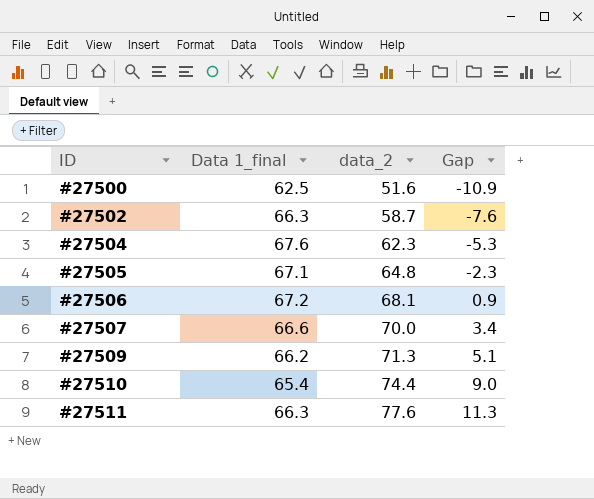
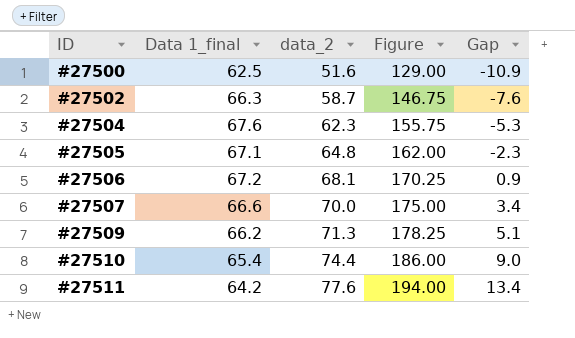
column Figure | formula: none -> [data_2] * 2.5
#27511 | Data 1_final: 66.3 -> 64.2
#27511 | Gap: 11.3 -> 13.4

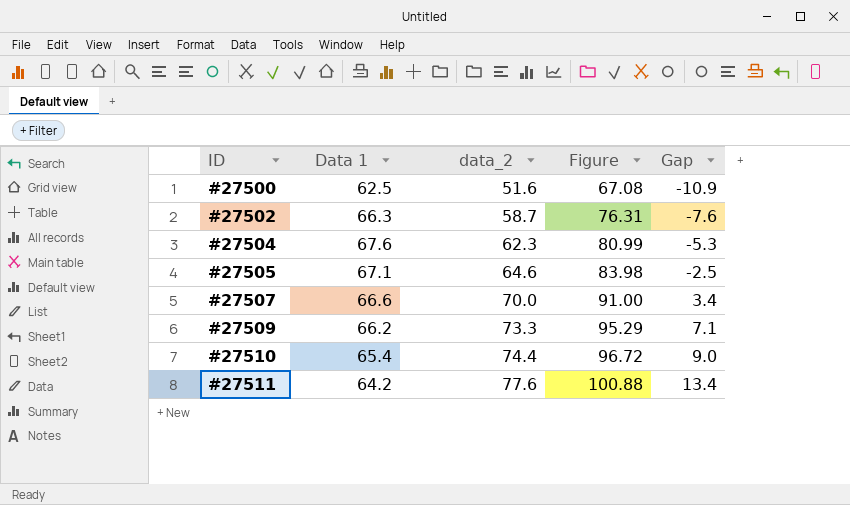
column name: Data 1_final -> Data 1
column Figure | formula: [data_2] * 2.5 -> [data_2] * 1.3
row #27506: 67.2 | 68.1 | 170.25 | 0.9 -> none
#27505 | data_2: 64.8 -> 64.6
#27505 | Gap: -2.3 -> -2.5
#27509 | data_2: 71.3 -> 73.3
#27509 | Gap: 5.1 -> 7.1

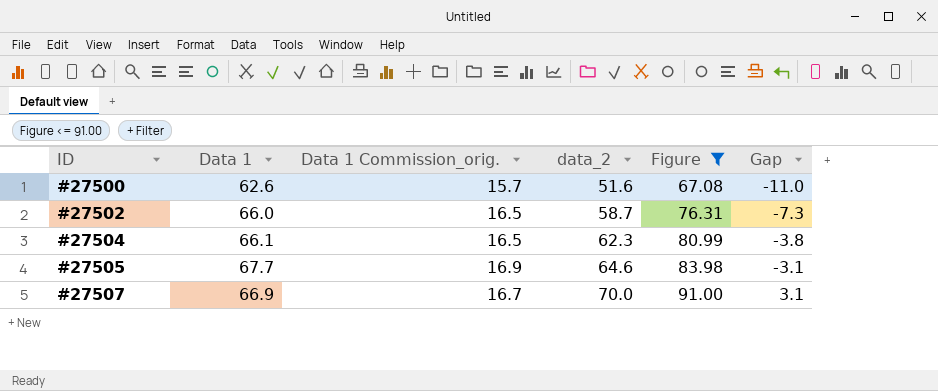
filter: none -> Figure <= 91.00
column Data 1 Commission_orig. | formula: none -> [Data 1] * 0.25
#27500 | Data 1: 62.5 -> 62.6
#27500 | Gap: -10.9 -> -11.0
#27502 | Data 1: 66.3 -> 66.0
#27502 | Gap: -7.6 -> -7.3
#27504 | Data 1: 67.6 -> 66.1
#27504 | Gap: -5.3 -> -3.8
#27505 | Data 1: 67.1 -> 67.7
#27505 | Gap: -2.5 -> -3.1
#27507 | Data 1: 66.6 -> 66.9
#27507 | Gap: 3.4 -> 3.1

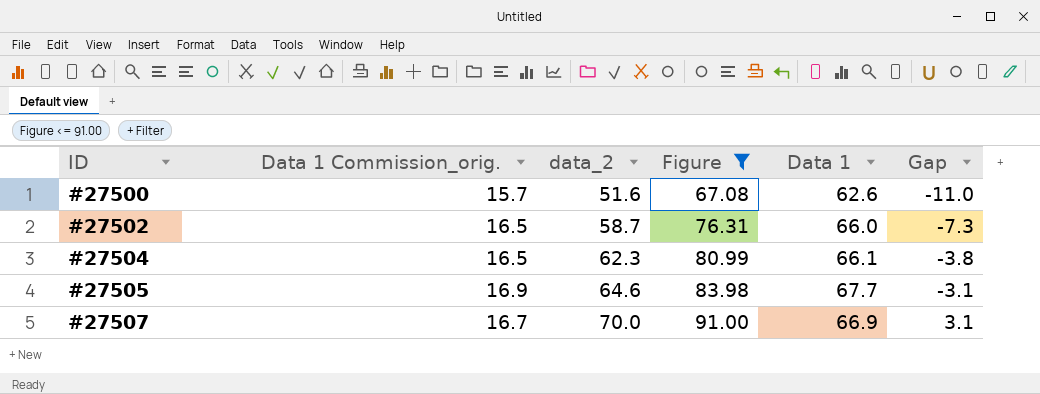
column Data 1 | position: 2 -> 5

